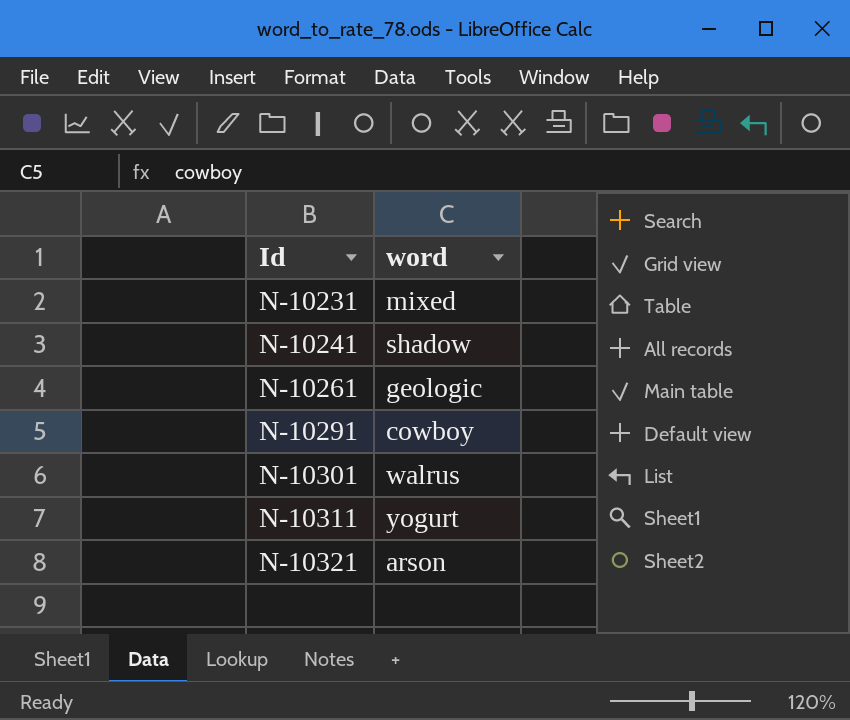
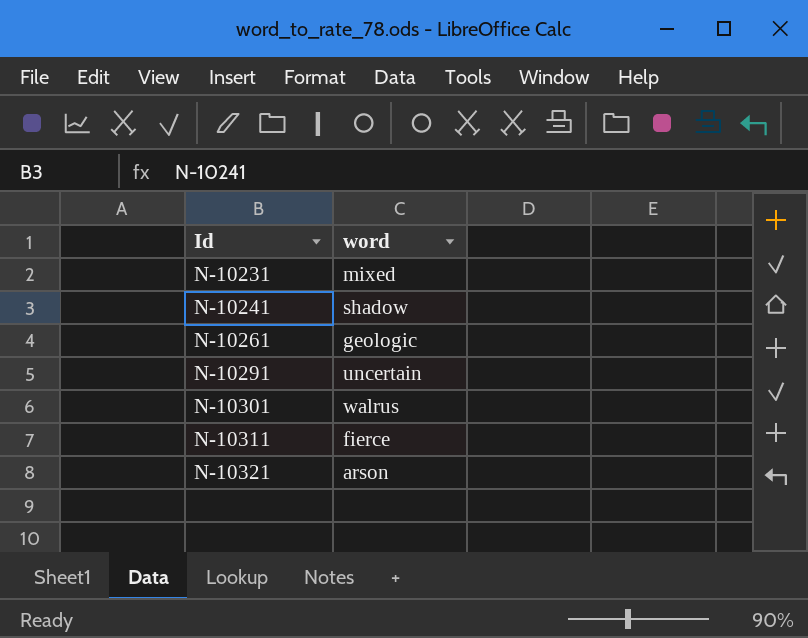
N-10291 | word: cowboy -> uncertain
N-10311 | word: yogurt -> fierce

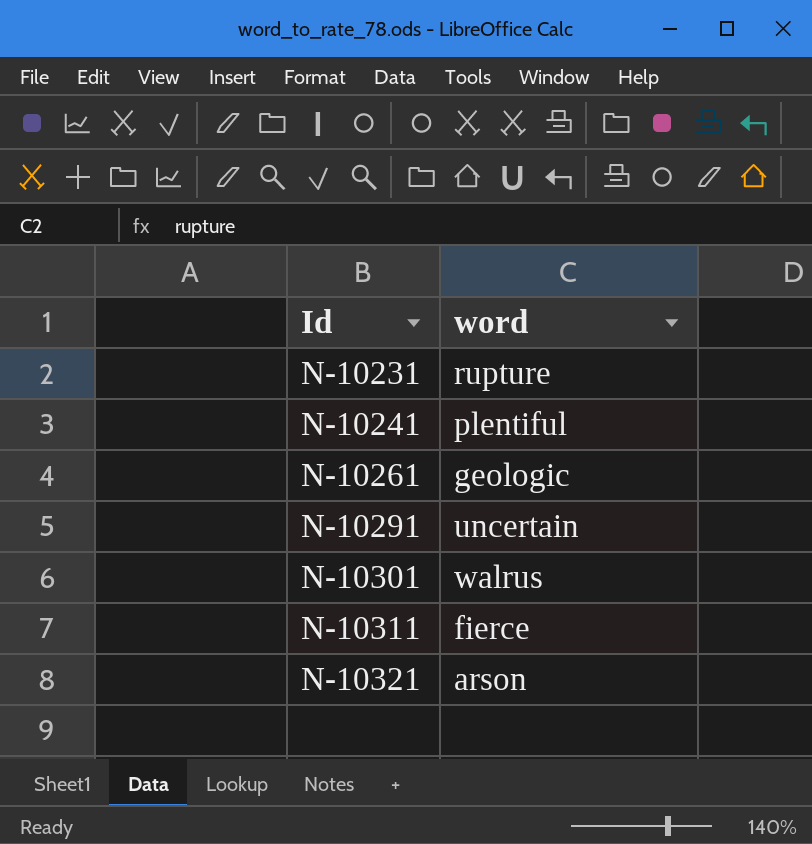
N-10231 | word: mixed -> rupture
N-10241 | word: shadow -> plentiful

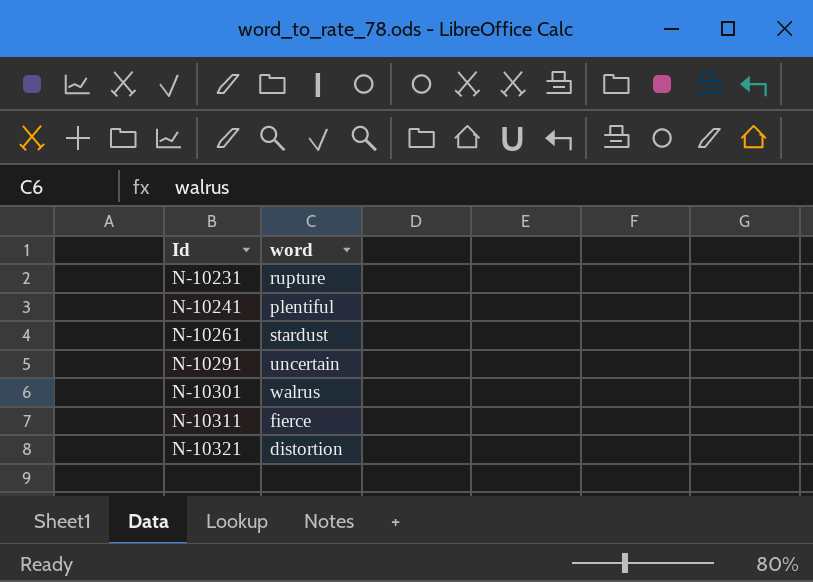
N-10261 | word: geologic -> stardust
N-10321 | word: arson -> distortion

